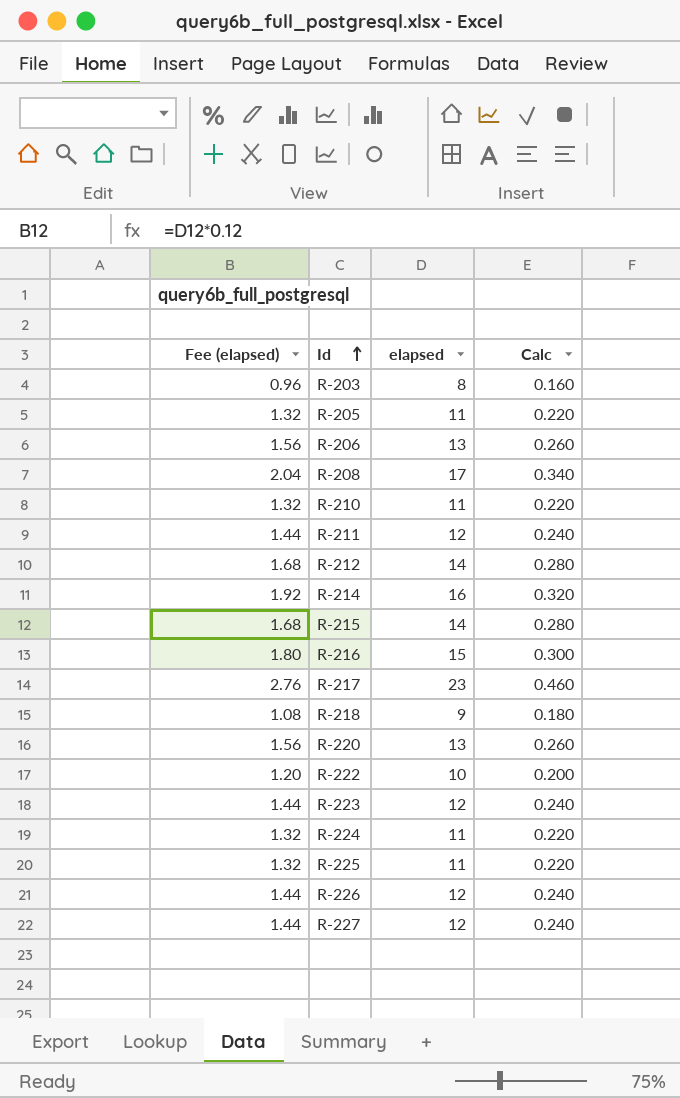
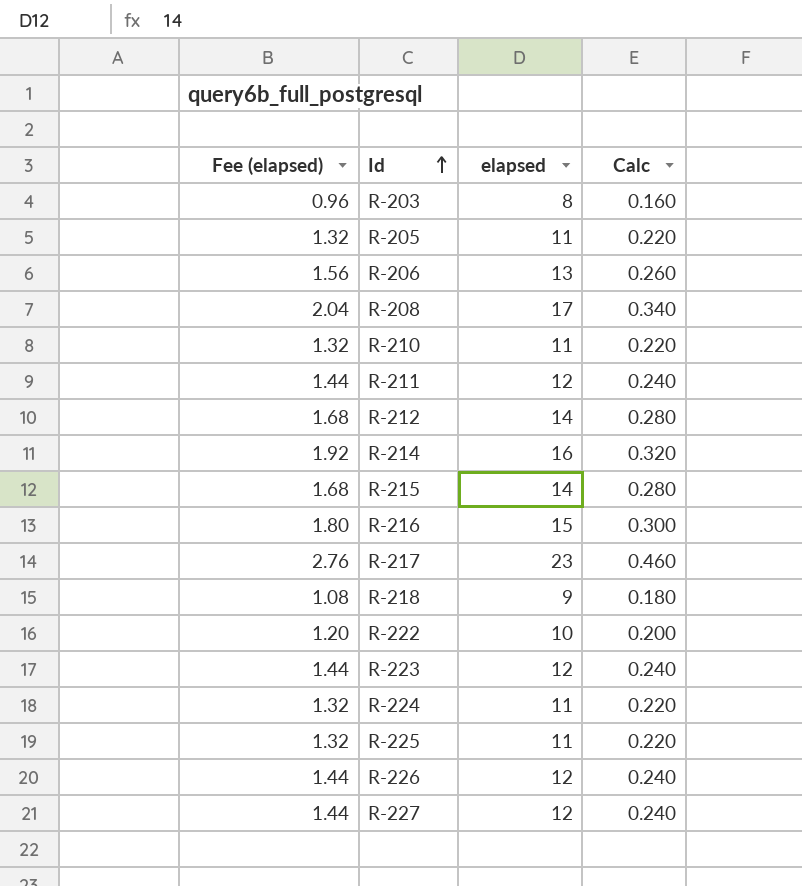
row R-220: 1.56 | 13 | 0.260 -> none

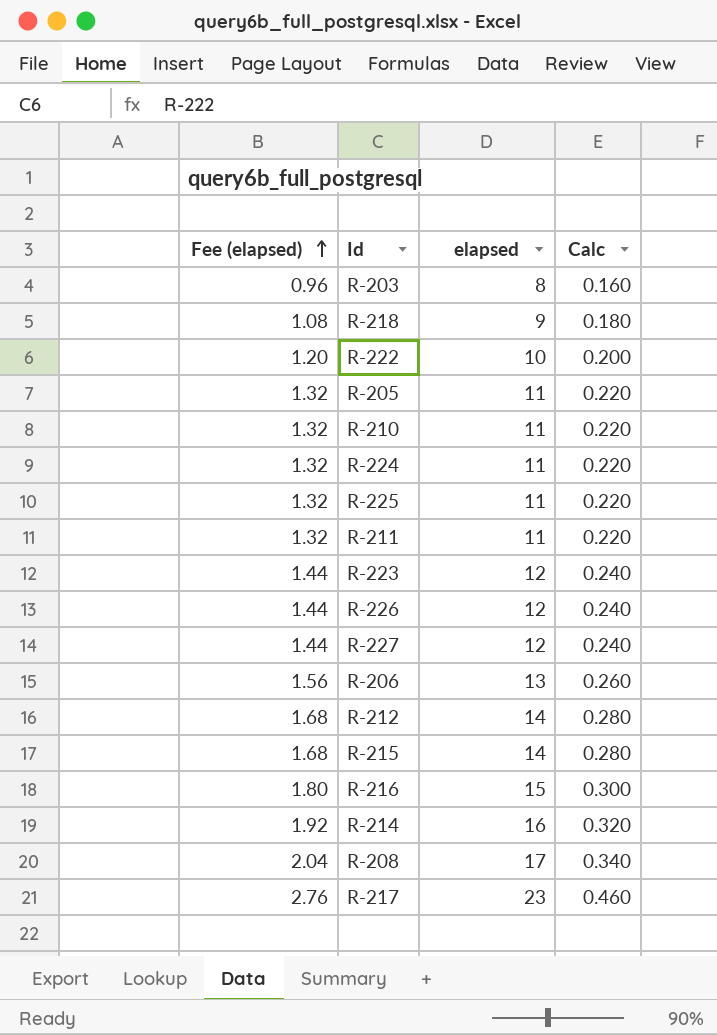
row order: Id ascending -> Fee (elapsed) ascending
R-211 | Fee (elapsed): 1.44 -> 1.32
R-211 | elapsed: 12 -> 11
R-211 | Calc: 0.240 -> 0.220

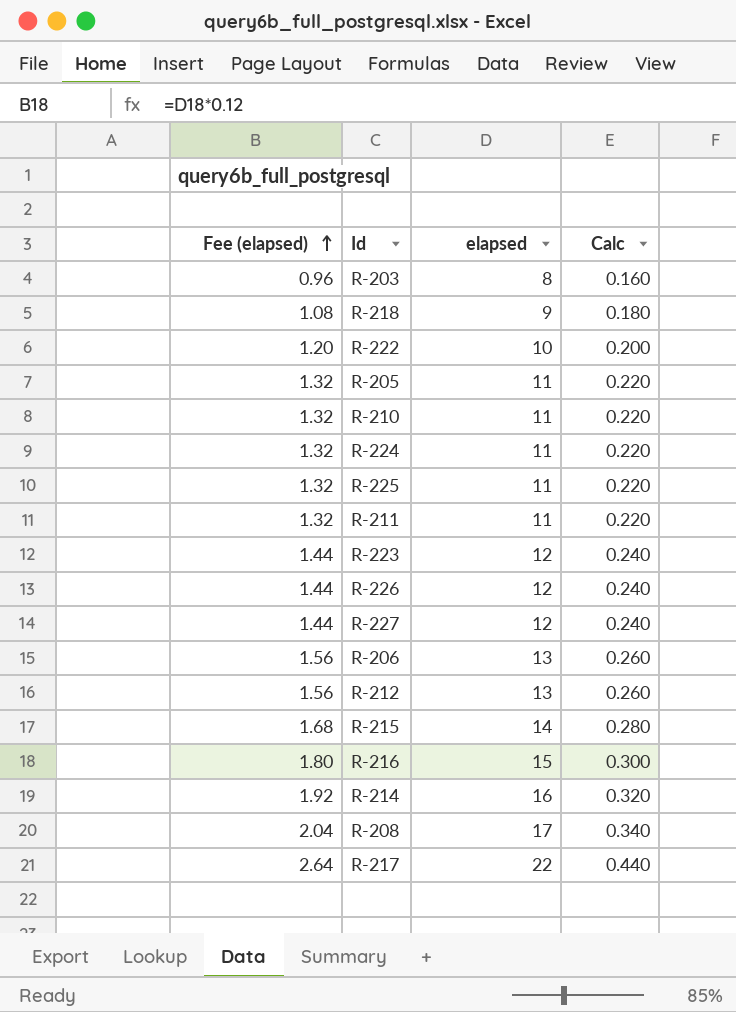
R-212 | Fee (elapsed): 1.68 -> 1.56
R-212 | elapsed: 14 -> 13
R-212 | Calc: 0.280 -> 0.260
R-217 | Fee (elapsed): 2.76 -> 2.64
R-217 | elapsed: 23 -> 22
R-217 | Calc: 0.460 -> 0.440

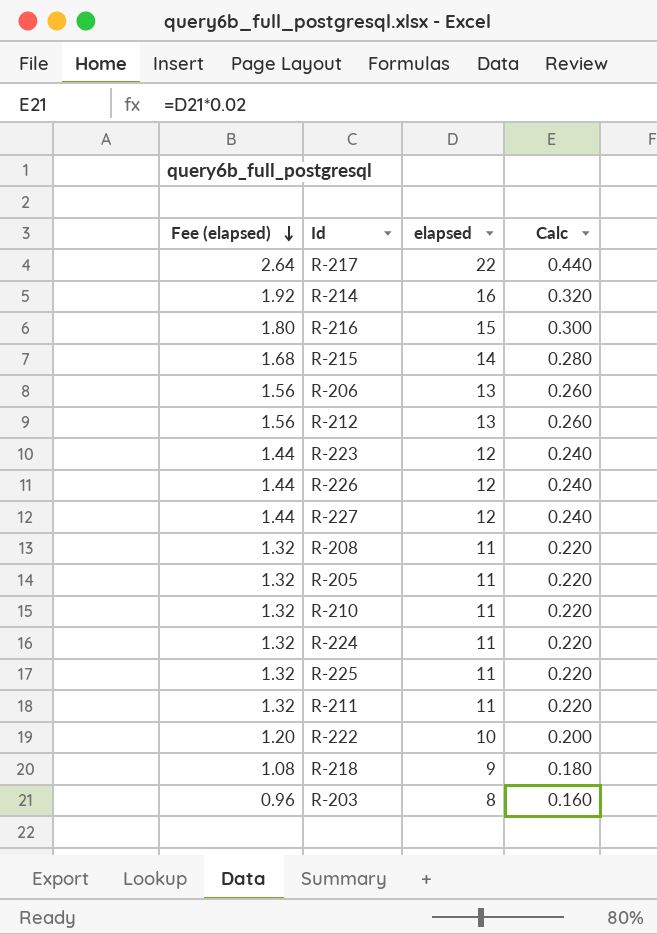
row order: Fee (elapsed) ascending -> Fee (elapsed) descending
R-208 | Fee (elapsed): 2.04 -> 1.32
R-208 | elapsed: 17 -> 11
R-208 | Calc: 0.340 -> 0.220

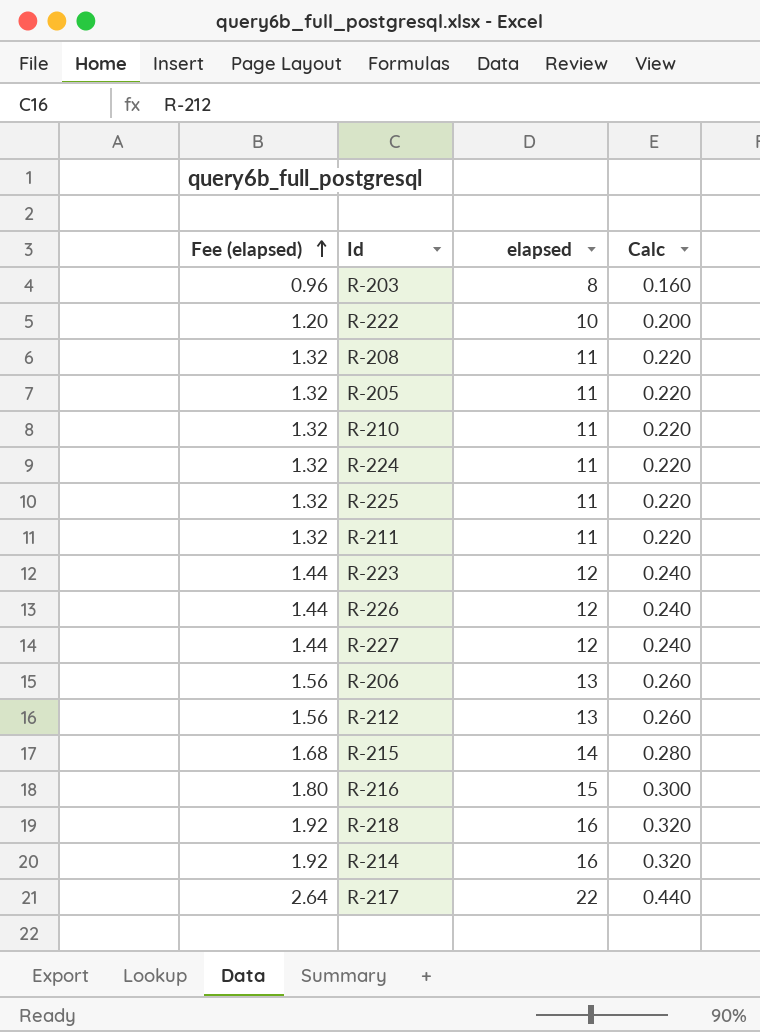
row order: Fee (elapsed) descending -> Fee (elapsed) ascending
R-218 | Fee (elapsed): 1.08 -> 1.92
R-218 | elapsed: 9 -> 16
R-218 | Calc: 0.180 -> 0.320

